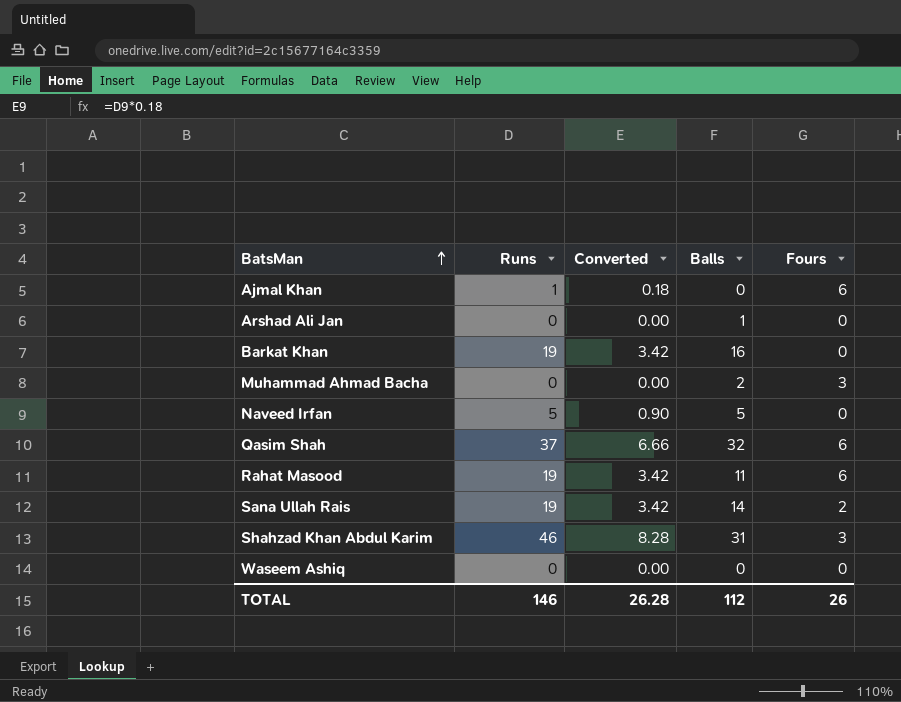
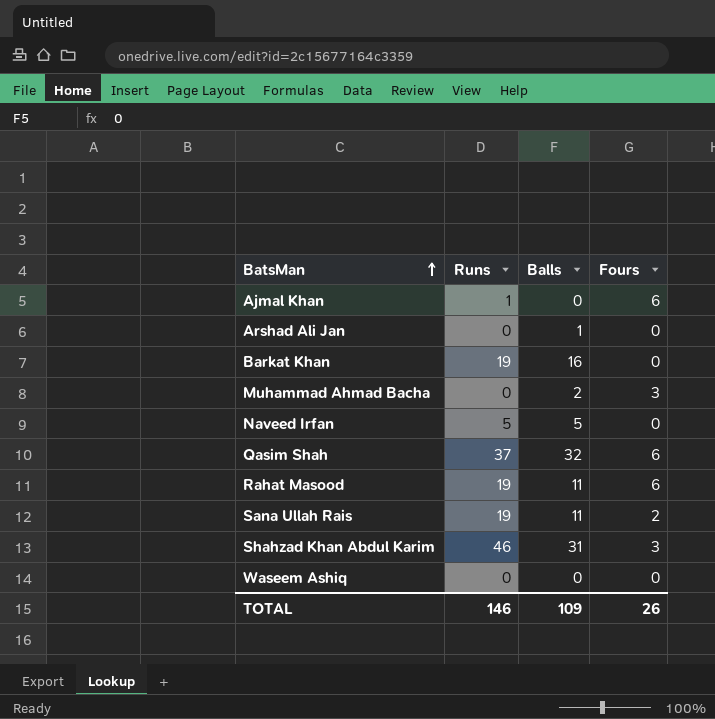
column Converted | formula: [Runs] * 0.18 -> none
Sana Ullah Rais | Balls: 14 -> 11
TOTAL | Balls: 112 -> 109

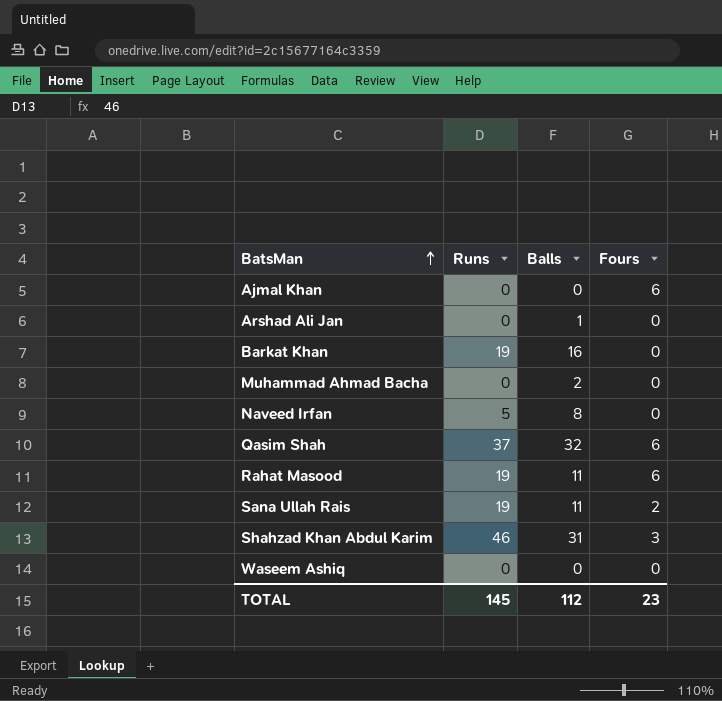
Ajmal Khan | Runs: 1 -> 0
Muhammad Ahmad Bacha | Fours: 3 -> 0
Naveed Irfan | Balls: 5 -> 8
TOTAL | Runs: 146 -> 145
TOTAL | Balls: 109 -> 112
TOTAL | Fours: 26 -> 23

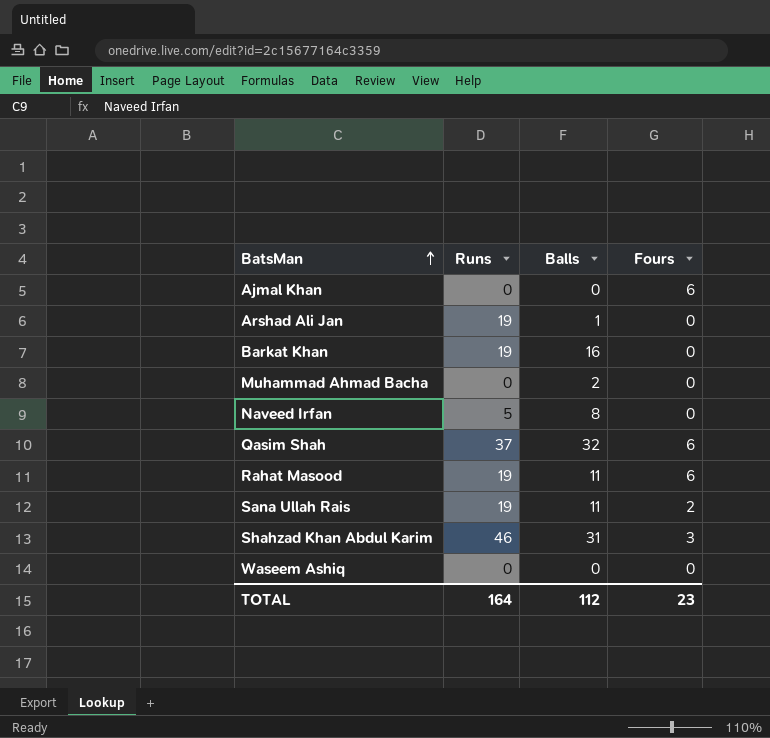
Arshad Ali Jan | Runs: 0 -> 19
TOTAL | Runs: 145 -> 164

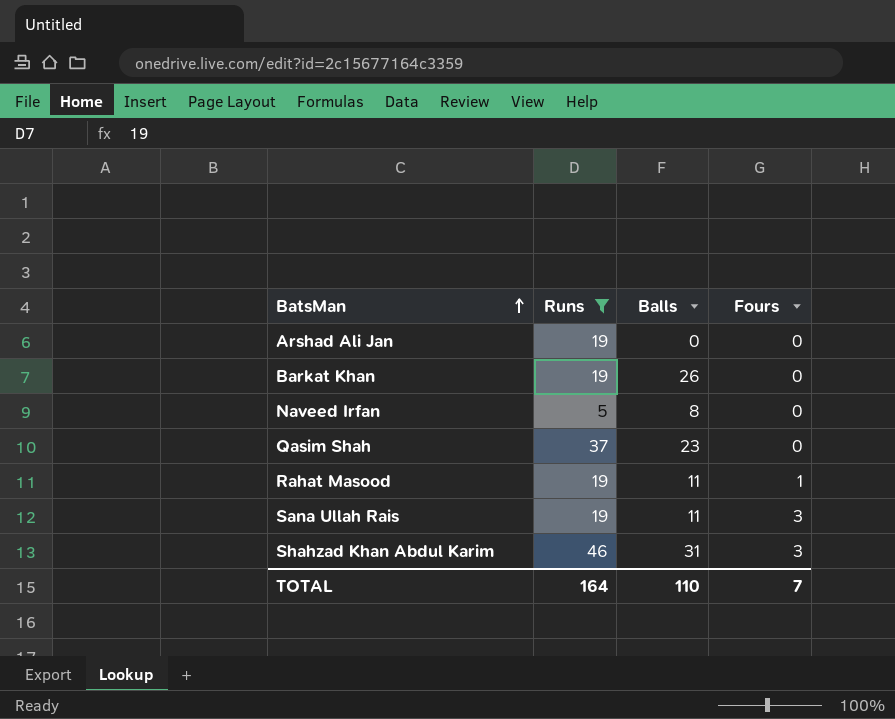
filter: none -> Runs != 0
Arshad Ali Jan | Balls: 1 -> 0
Barkat Khan | Balls: 16 -> 26
Qasim Shah | Balls: 32 -> 23
Qasim Shah | Fours: 6 -> 0
Rahat Masood | Fours: 6 -> 1
Sana Ullah Rais | Fours: 2 -> 3
TOTAL | Balls: 112 -> 110
TOTAL | Fours: 23 -> 7

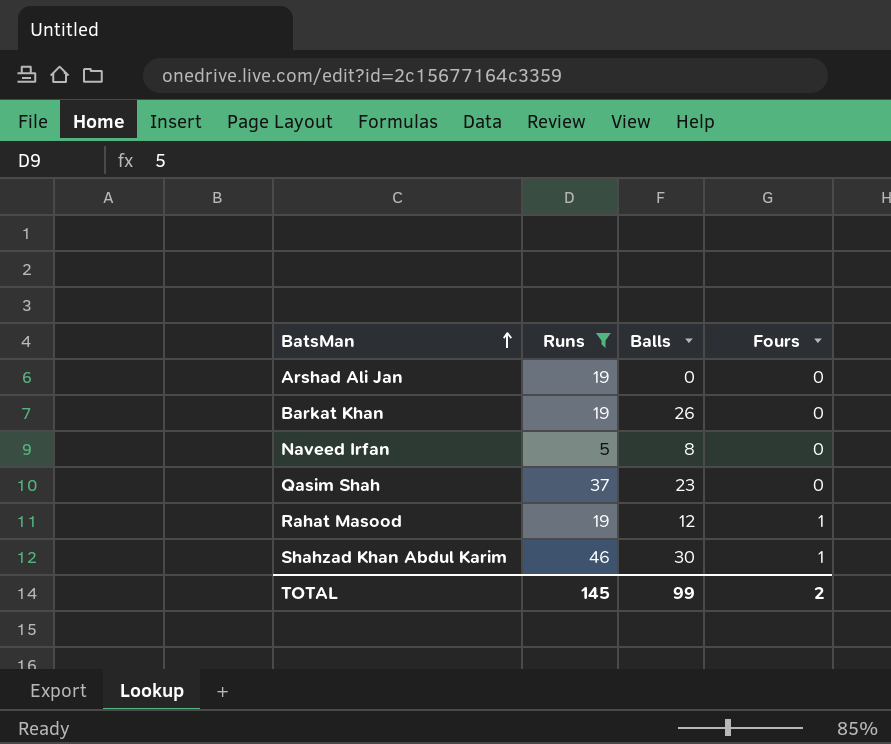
row Sana Ullah Rais: 19 | 11 | 3 -> none
Rahat Masood | Balls: 11 -> 12
Shahzad Khan Abdul Karim | Balls: 31 -> 30
Shahzad Khan Abdul Karim | Fours: 3 -> 1
TOTAL | Runs: 164 -> 145
TOTAL | Balls: 110 -> 99
TOTAL | Fours: 7 -> 2

